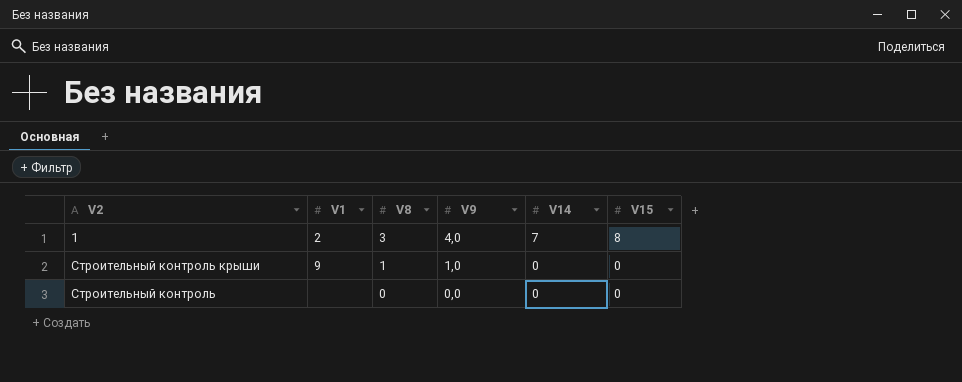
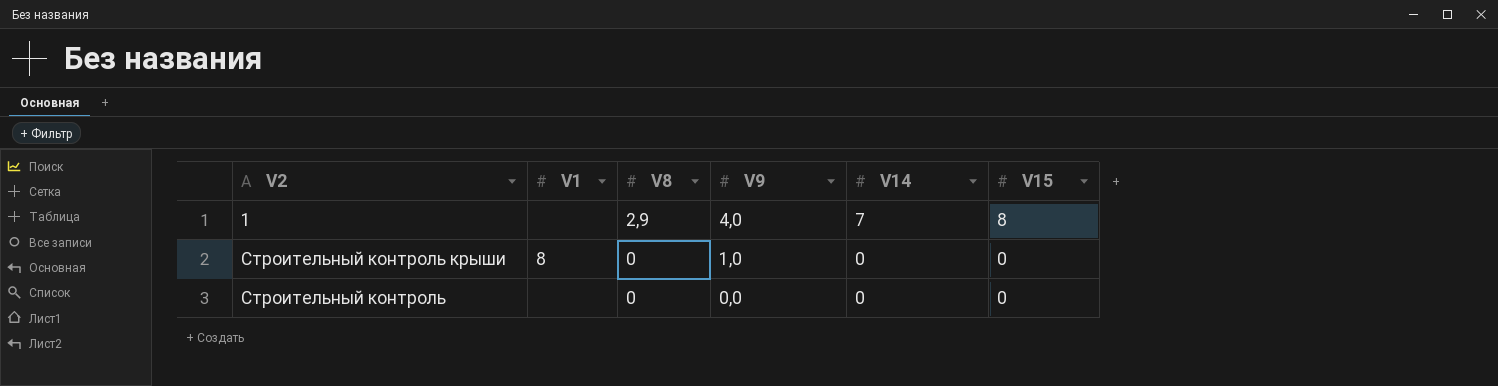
1 | V1: 2 -> none
1 | V8: 3 -> 2,9
Строительный контроль крыши | V1: 9 -> 8
Строительный контроль крыши | V8: 1 -> 0

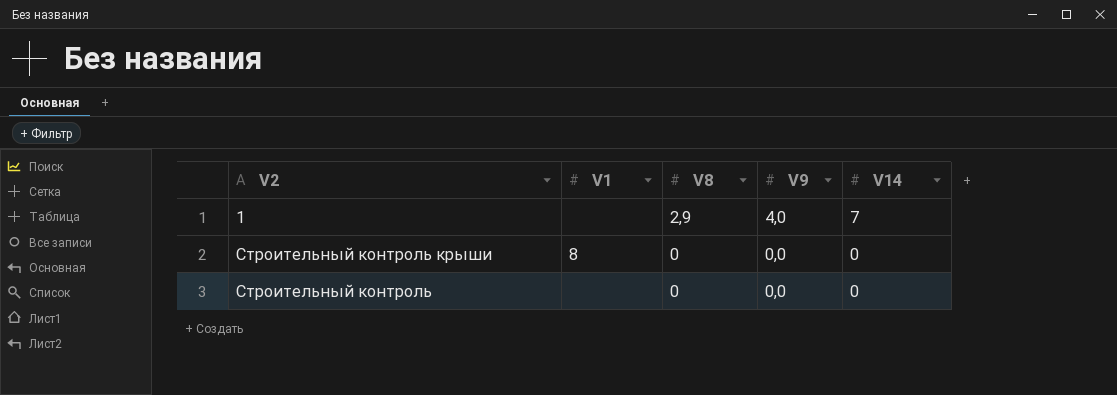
column V15 | position: 6 -> none
Строительный контроль крыши | V9: 1,0 -> 0,0

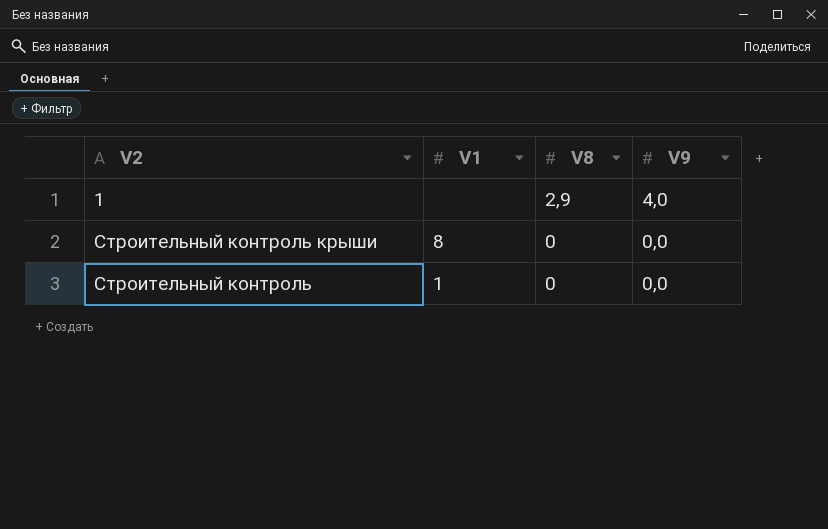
column V14 | position: 5 -> none
Строительный контроль | V1: none -> 1

